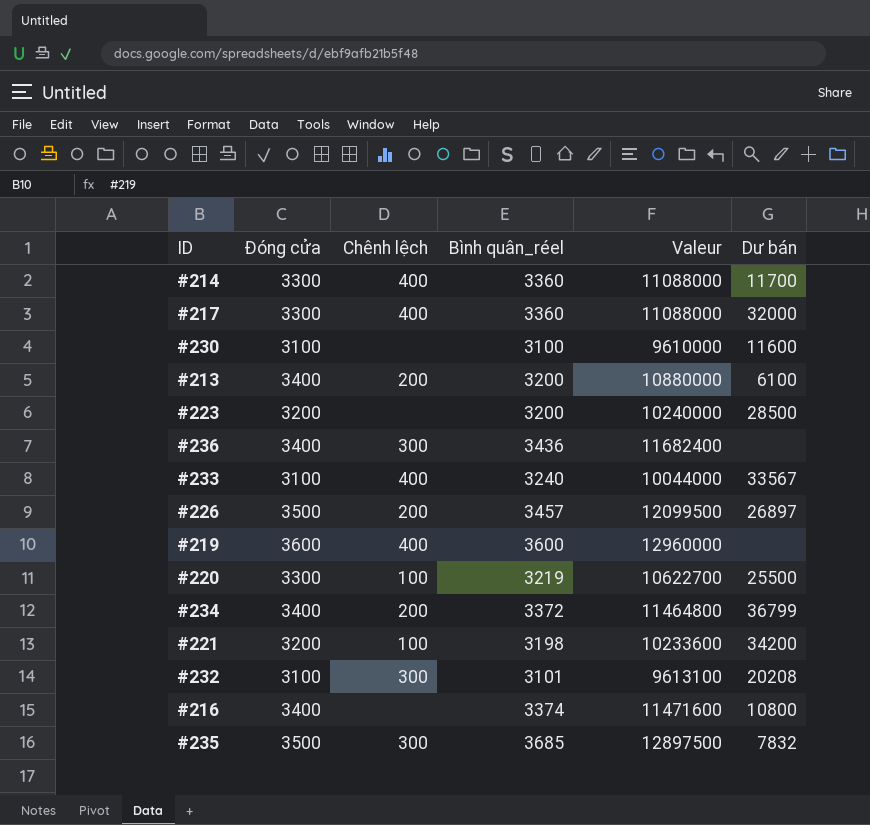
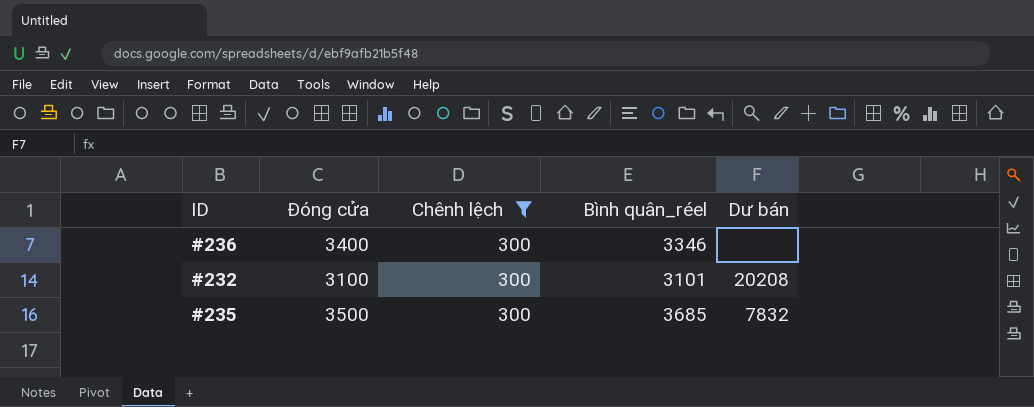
filter: none -> Chênh lệch = 300
column Valeur | formula: [Đóng cửa] * [Bình quân_réel] -> none
#236 | Bình quân_réel: 3436 -> 3346

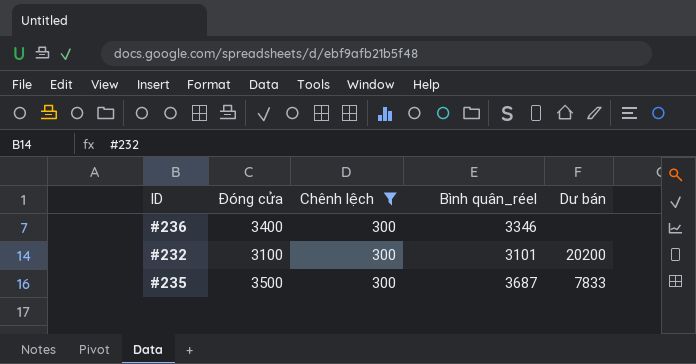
#232 | Dư bán: 20208 -> 20200
#235 | Bình quân_réel: 3685 -> 3687
#235 | Dư bán: 7832 -> 7833

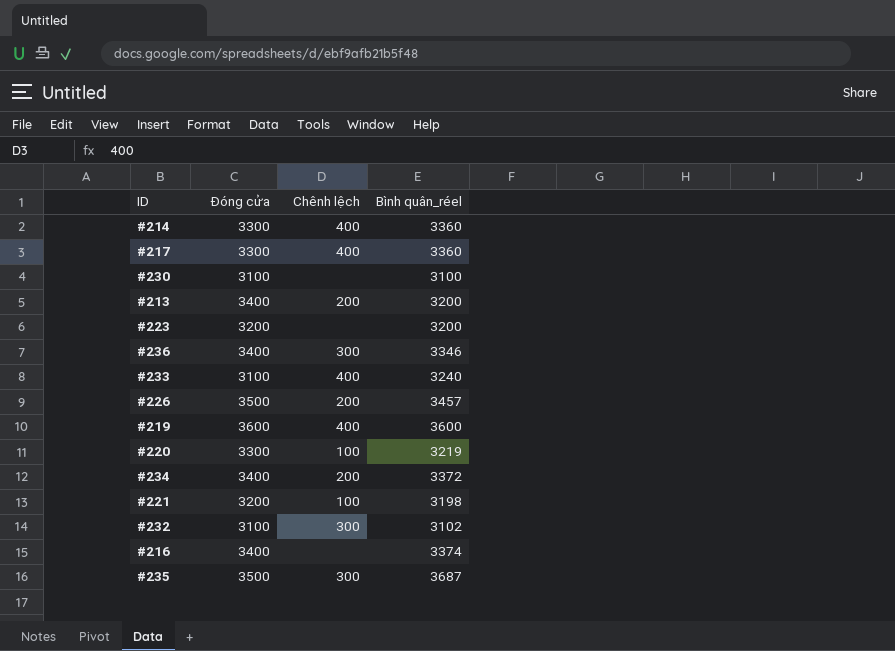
filter: Chênh lệch = 300 -> none
column Dư bán | position: 5 -> none
#232 | Bình quân_réel: 3101 -> 3102

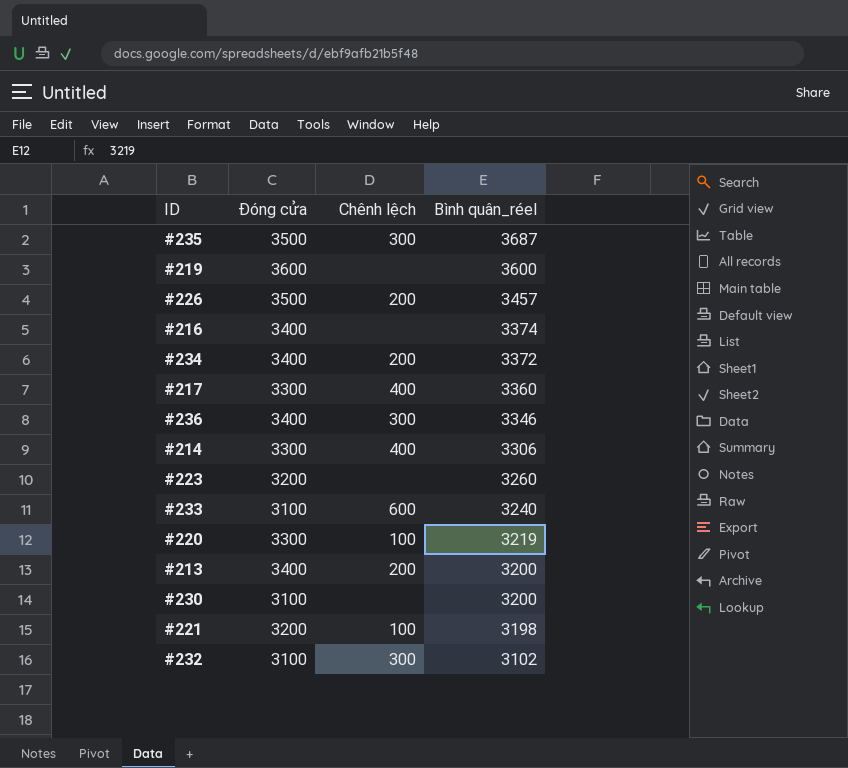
row order: none -> Bình quân_réel descending
#219 | Chênh lệch: 400 -> none
#214 | Bình quân_réel: 3360 -> 3306
#223 | Bình quân_réel: 3200 -> 3260
#233 | Chênh lệch: 400 -> 600
#230 | Bình quân_réel: 3100 -> 3200

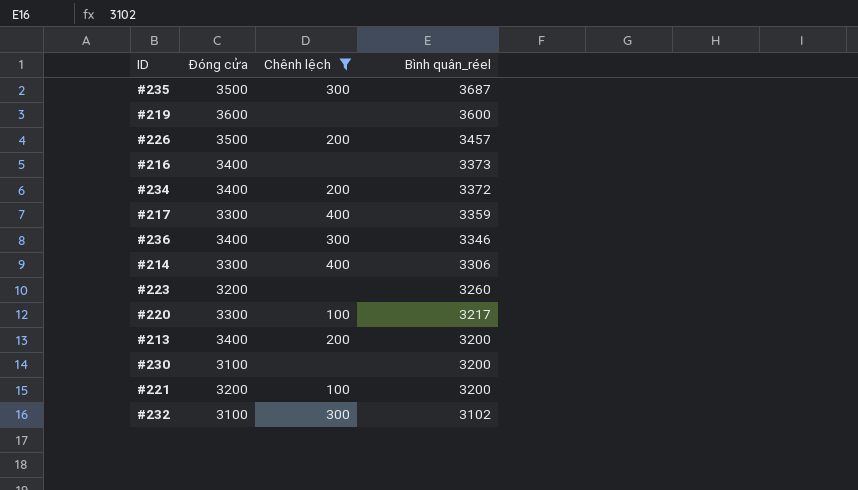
filter: none -> Chênh lệch != 600
#216 | Bình quân_réel: 3374 -> 3373
#217 | Bình quân_réel: 3360 -> 3359
#220 | Bình quân_réel: 3219 -> 3217
#221 | Bình quân_réel: 3198 -> 3200

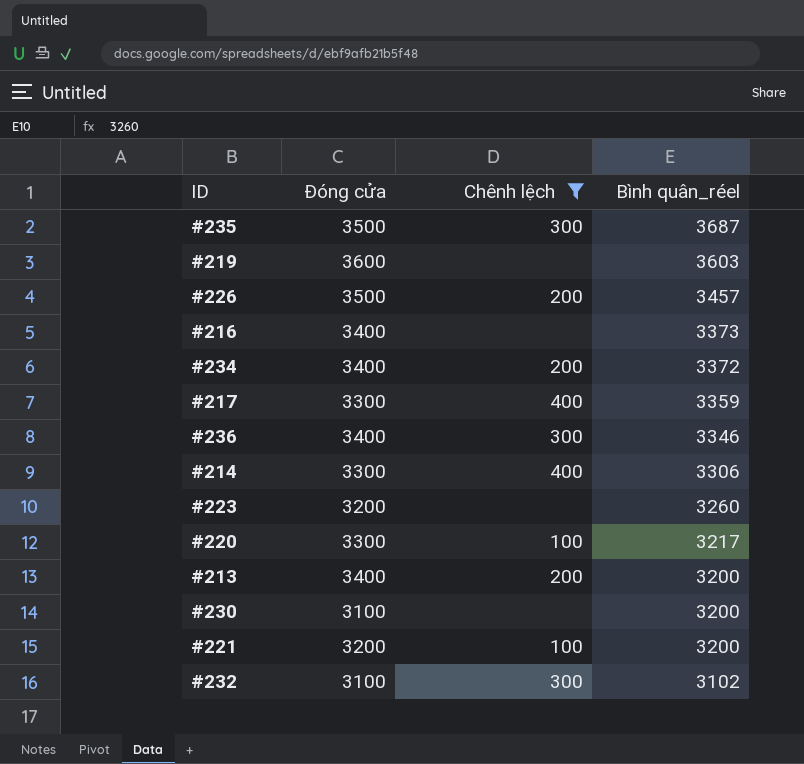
#219 | Bình quân_réel: 3600 -> 3603

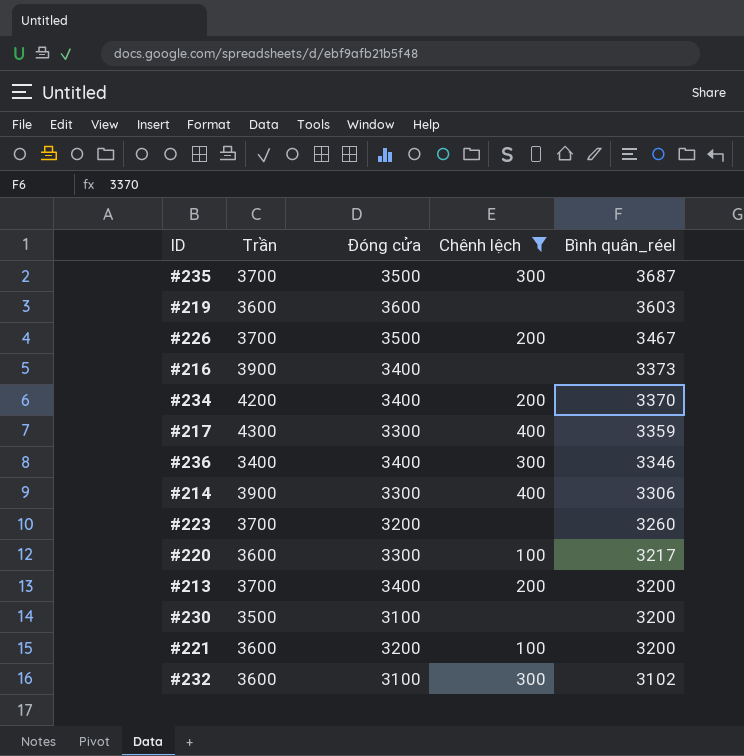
column Trần | position: none -> 2
#226 | Bình quân_réel: 3457 -> 3467
#234 | Bình quân_réel: 3372 -> 3370

